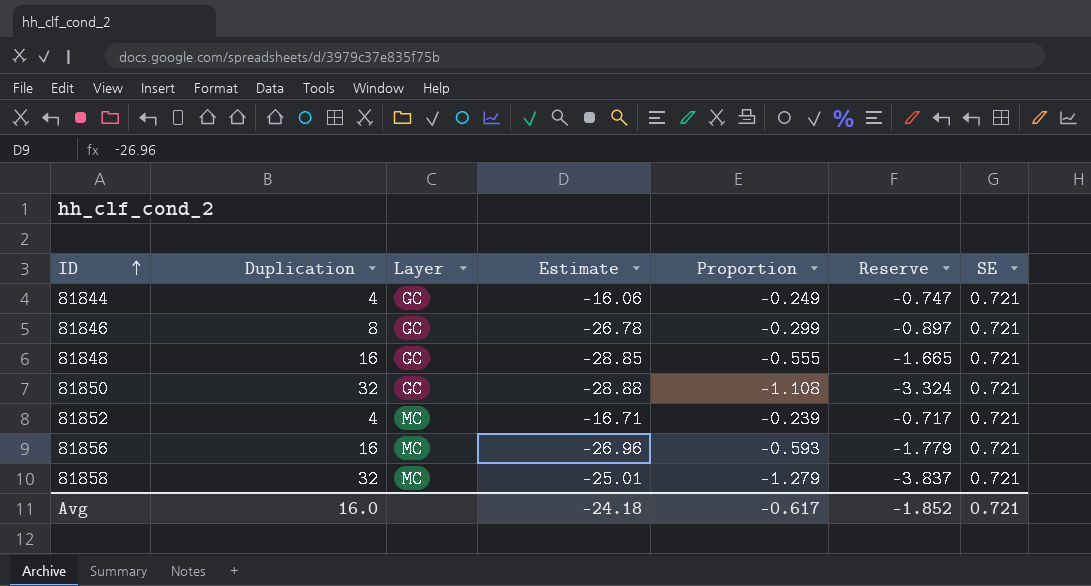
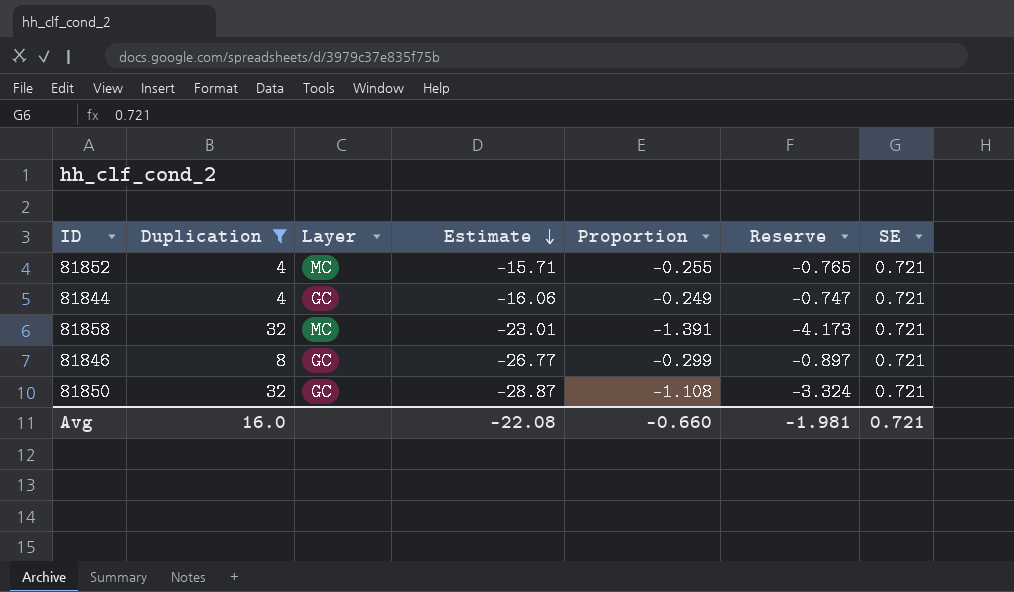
filter: none -> Duplication != 16
row order: ID ascending -> Estimate descending
81852 | Estimate: -16.71 -> -15.71
81852 | Proportion: -0.239 -> -0.255
81852 | Reserve: -0.717 -> -0.765
81858 | Estimate: -25.01 -> -23.01
81858 | Proportion: -1.279 -> -1.391
81858 | Reserve: -3.837 -> -4.173
81846 | Estimate: -26.78 -> -26.77
81850 | Estimate: -28.88 -> -28.87
Avg | Estimate: -24.18 -> -22.08
Avg | Proportion: -0.617 -> -0.660
Avg | Reserve: -1.852 -> -1.981

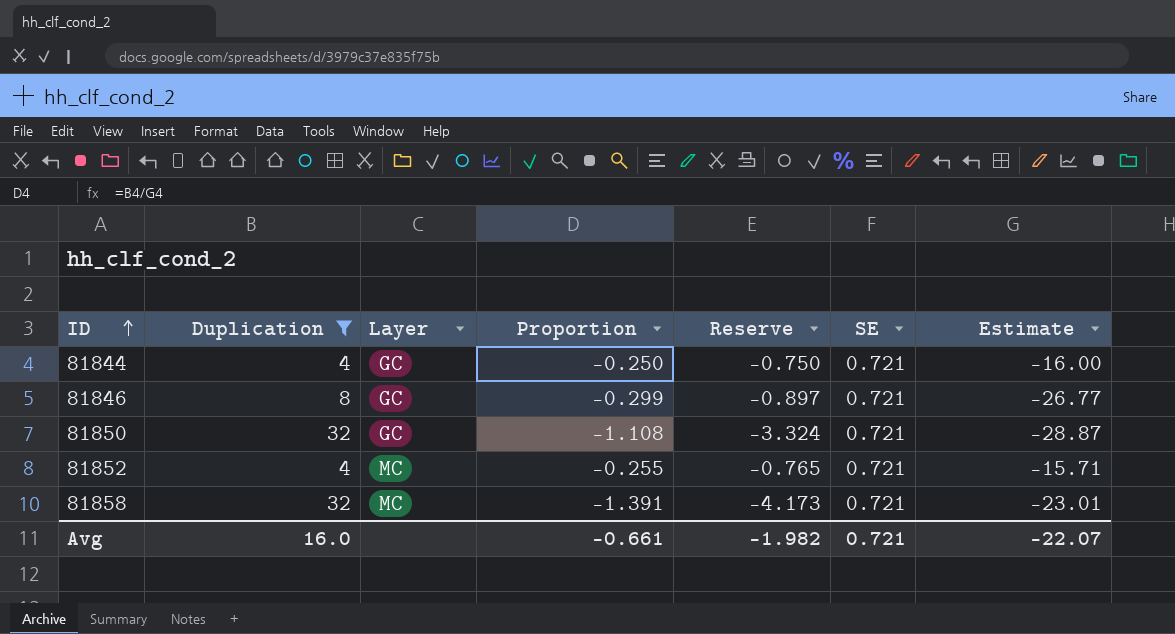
row order: Estimate descending -> ID ascending
column Estimate | position: 4 -> 7
81844 | Proportion: -0.249 -> -0.250
81844 | Reserve: -0.747 -> -0.750
81844 | Estimate: -16.06 -> -16.00
Avg | Proportion: -0.660 -> -0.661
Avg | Reserve: -1.981 -> -1.982
Avg | Estimate: -22.08 -> -22.07

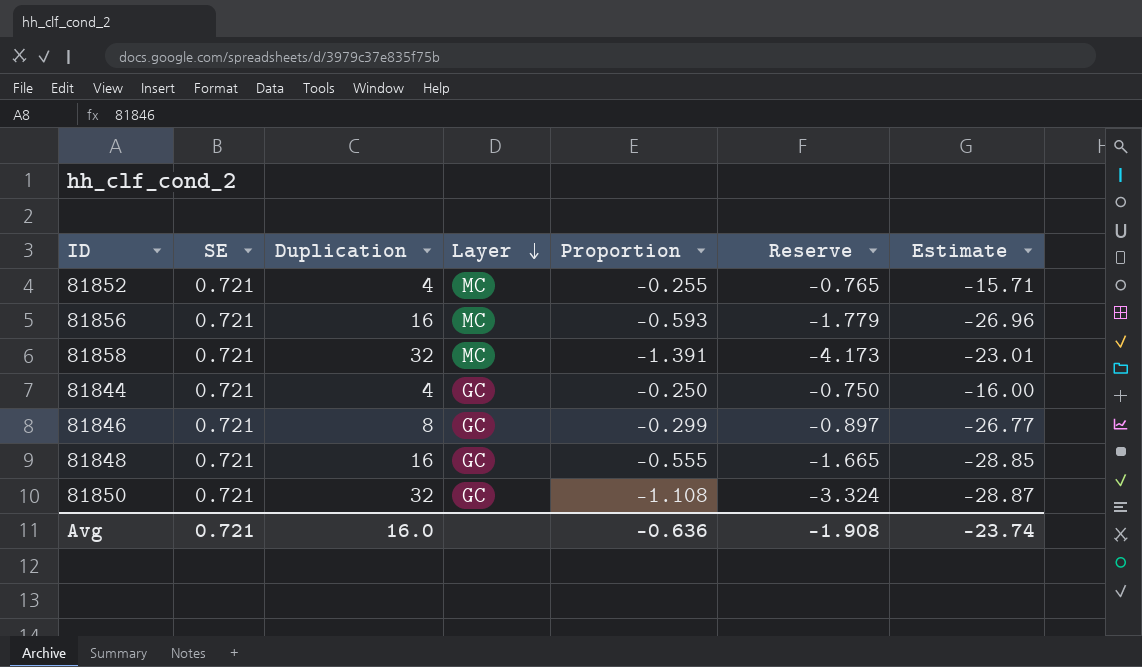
filter: Duplication != 16 -> none
row order: ID ascending -> Layer descending
column SE | position: 6 -> 2
Avg | Proportion: -0.661 -> -0.636
Avg | Reserve: -1.982 -> -1.908
Avg | Estimate: -22.07 -> -23.74

